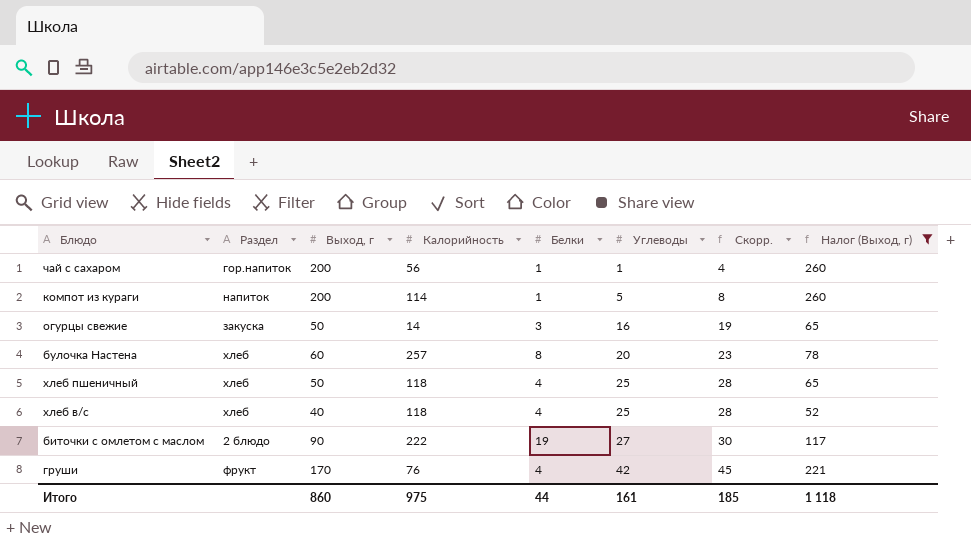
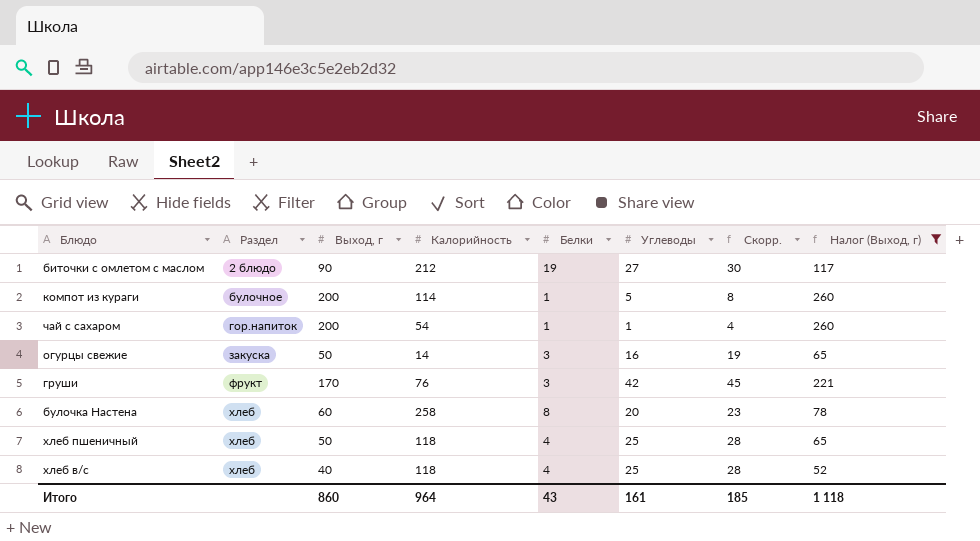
row order: Углеводы ascending -> Раздел ascending
биточки с омлетом с маслом | Калорийность: 222 -> 212
компот из кураги | Раздел: напиток -> булочное
чай с сахаром | Калорийность: 56 -> 54
груши | Белки: 4 -> 3
булочка Настена | Калорийность: 257 -> 258
Итого | Калорийность: 975 -> 964
Итого | Белки: 44 -> 43

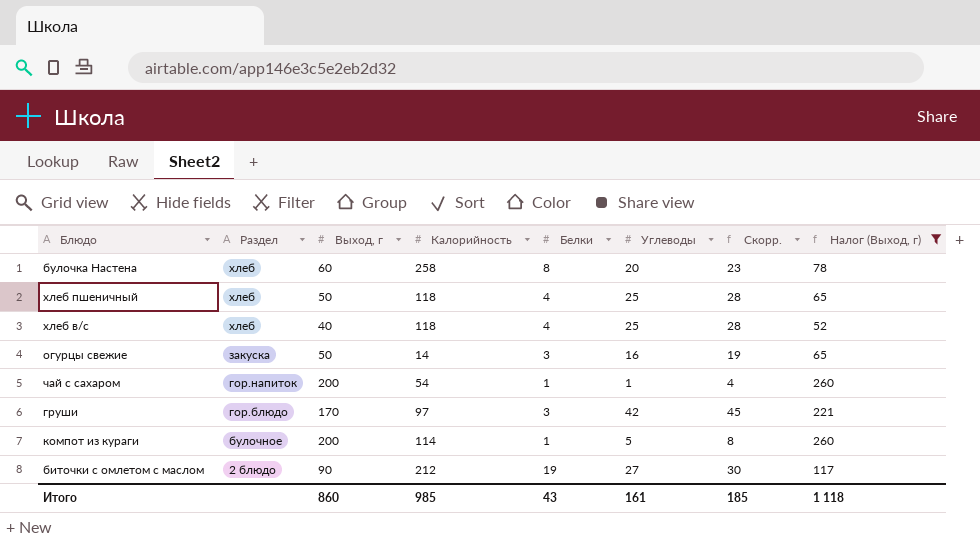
row order: Раздел ascending -> Раздел descending
груши | Раздел: фрукт -> гор.блюдо
груши | Калорийность: 76 -> 97
Итого | Калорийность: 964 -> 985

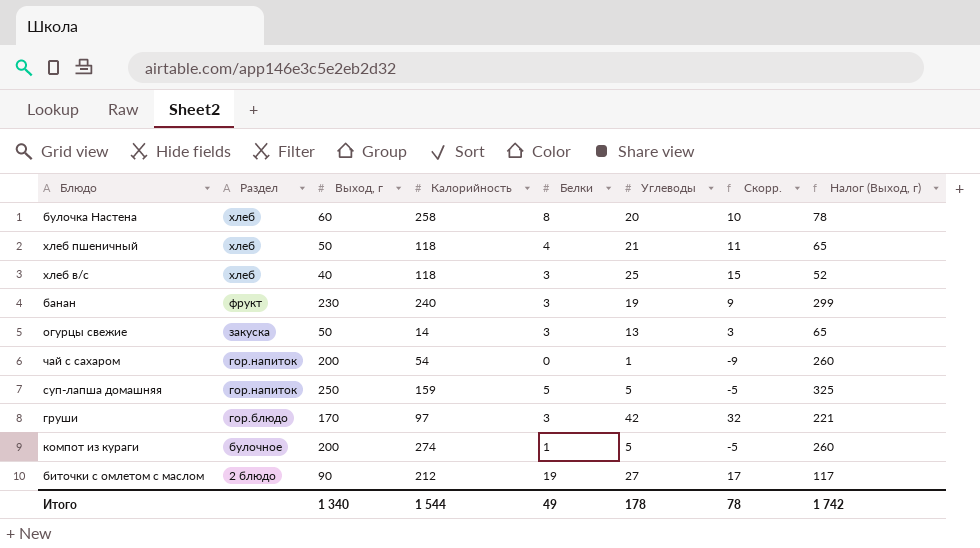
filter: Налог (Выход, г) <= 260 -> none
column Скорр. | formula: [Углеводы] + 3 -> [Углеводы] - 10
хлеб пшеничный | Углеводы: 25 -> 21
хлеб в/с | Белки: 4 -> 3
огурцы свежие | Углеводы: 16 -> 13
чай с сахаром | Белки: 1 -> 0
компот из кураги | Калорийность: 114 -> 274
Итого | Выход, г: 860 -> 1 340
Итого | Калорийность: 985 -> 1 544
Итого | Белки: 43 -> 49
Итого | Углеводы: 161 -> 178
Итого | Скорр.: 185 -> 78
Итого | Налог (Выход, г): 1 118 -> 1 742

